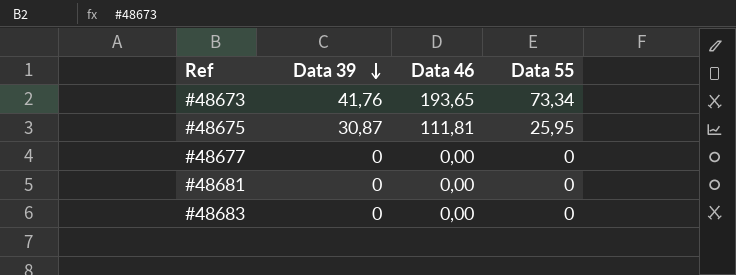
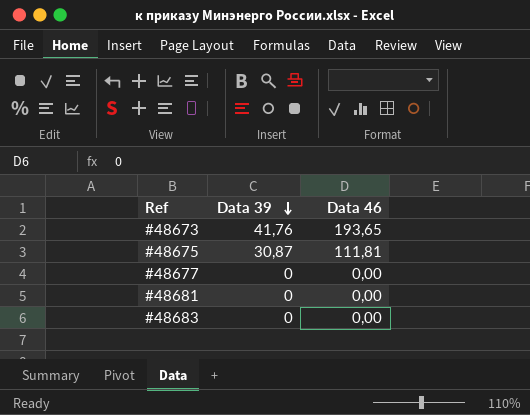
column Data 55 | position: 4 -> none

